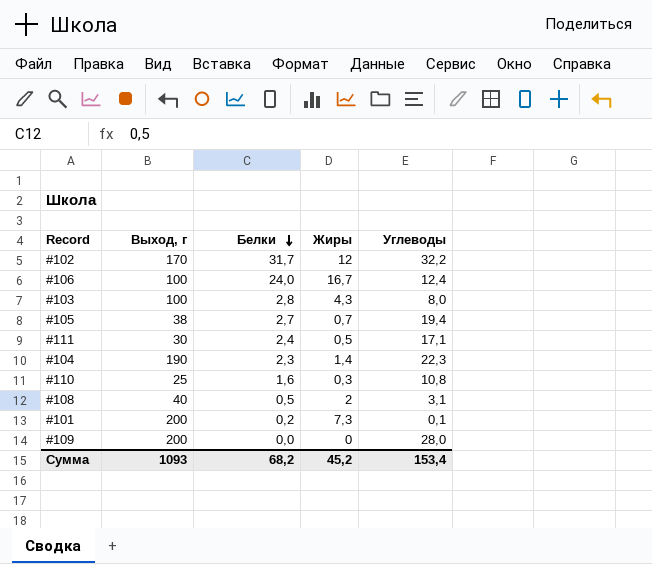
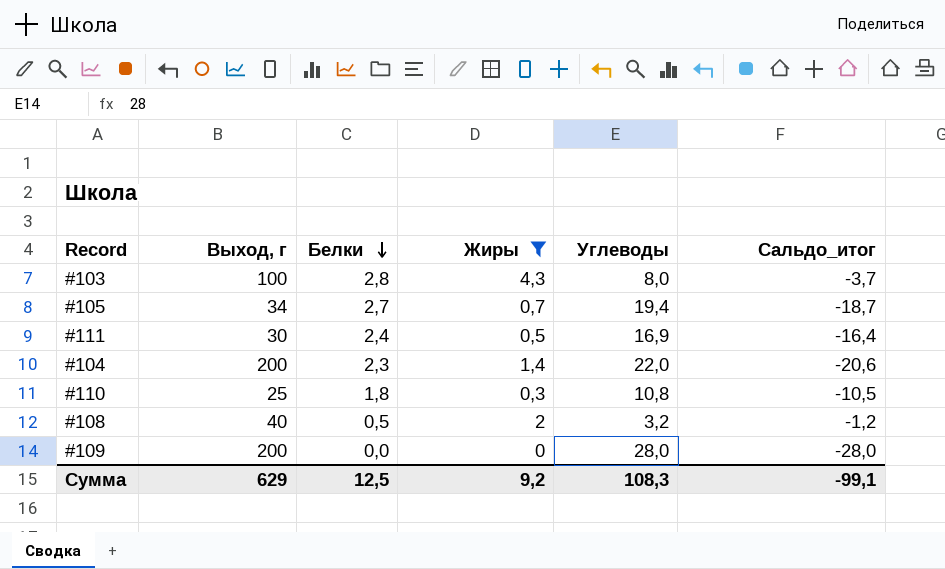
filter: none -> Жиры <= 4,3
column Сальдо_итог | formula: none -> [Жиры] - [Углеводы]
#105 | Выход, г: 38 -> 34
#111 | Углеводы: 17,1 -> 16,9
#104 | Выход, г: 190 -> 200
#104 | Углеводы: 22,3 -> 22,0
#110 | Белки: 1,6 -> 1,8
#108 | Углеводы: 3,1 -> 3,2
Сумма | Выход, г: 1093 -> 629
Сумма | Белки: 68,2 -> 12,5
Сумма | Жиры: 45,2 -> 9,2
Сумма | Углеводы: 153,4 -> 108,3

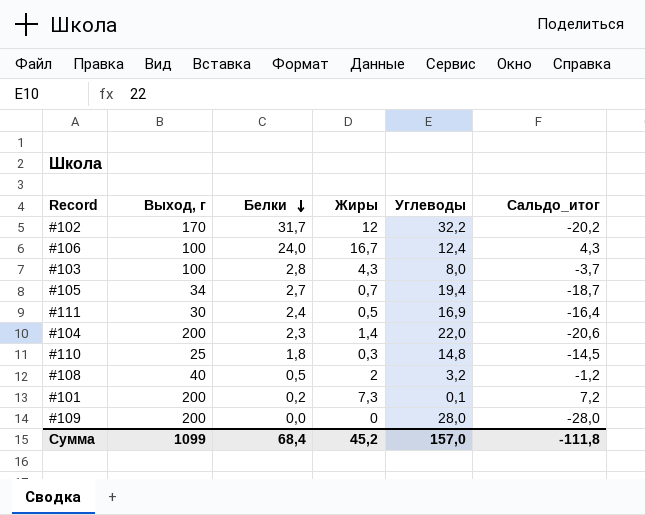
filter: Жиры <= 4,3 -> none
#110 | Углеводы: 10,8 -> 14,8
#110 | Сальдо_итог: -10,5 -> -14,5
Сумма | Выход, г: 629 -> 1099
Сумма | Белки: 12,5 -> 68,4
Сумма | Жиры: 9,2 -> 45,2
Сумма | Углеводы: 108,3 -> 157,0
Сумма | Сальдо_итог: -99,1 -> -111,8

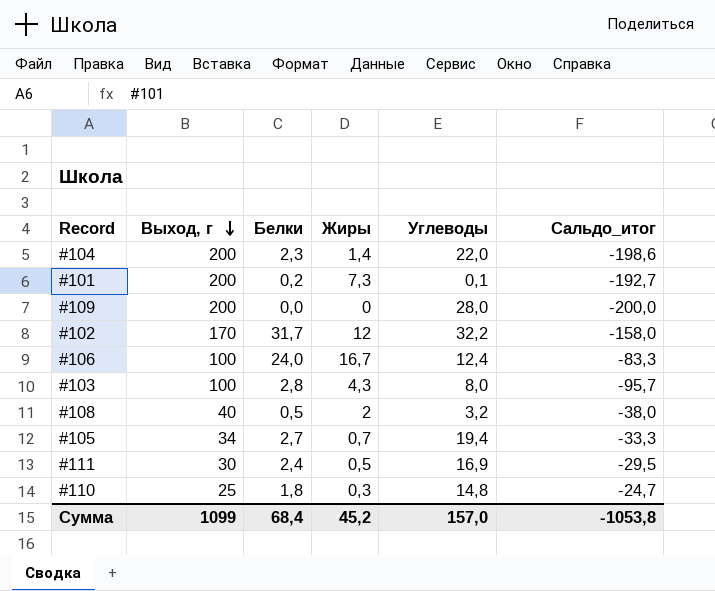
row order: Белки descending -> Выход, г descending
column Сальдо_итог | formula: [Жиры] - [Углеводы] -> [Жиры] - [Выход, г]
Сумма | Сальдо_итог: -111,8 -> -1053,8

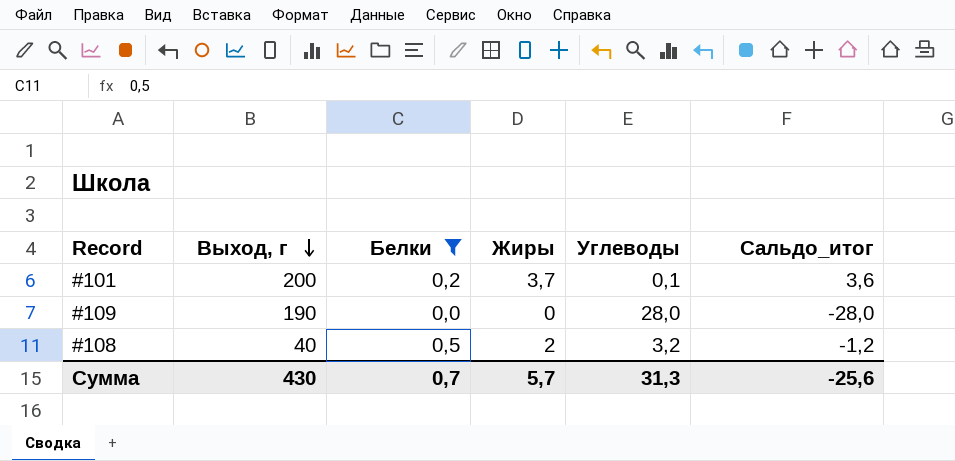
filter: none -> Белки <= 0,5
column Сальдо_итог | formula: [Жиры] - [Выход, г] -> [Жиры] - [Углеводы]
#101 | Жиры: 7,3 -> 3,7
#109 | Выход, г: 200 -> 190
Сумма | Выход, г: 1099 -> 430
Сумма | Белки: 68,4 -> 0,7
Сумма | Жиры: 45,2 -> 5,7
Сумма | Углеводы: 157,0 -> 31,3
Сумма | Сальдо_итог: -1053,8 -> -25,6

